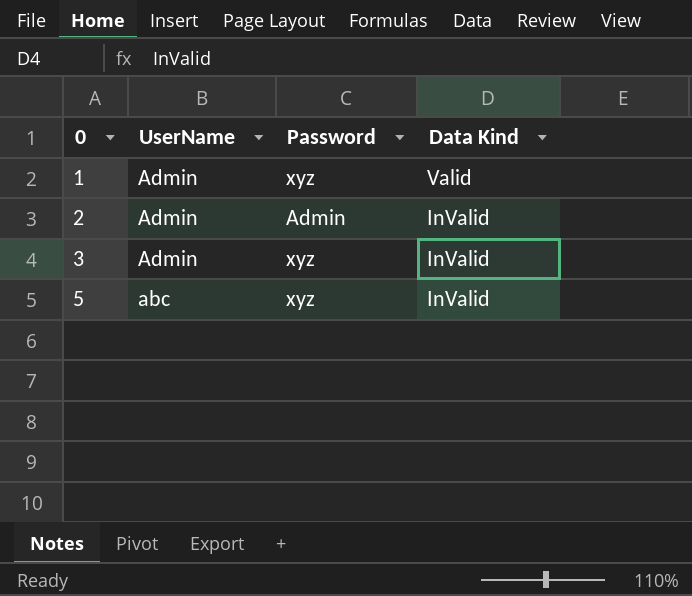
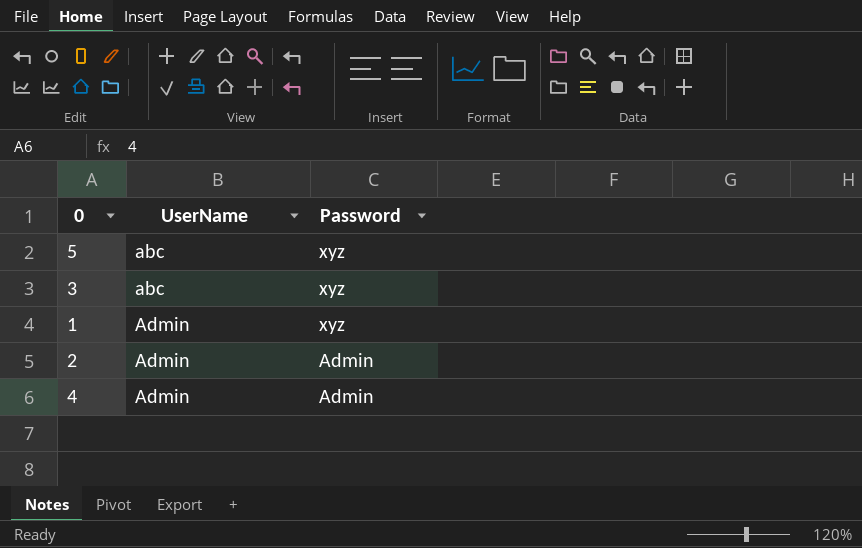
row order: 0 ascending -> UserName ascending
column Data Kind | position: 4 -> none
3 | UserName: Admin -> abc
row 4: none -> Admin | Admin

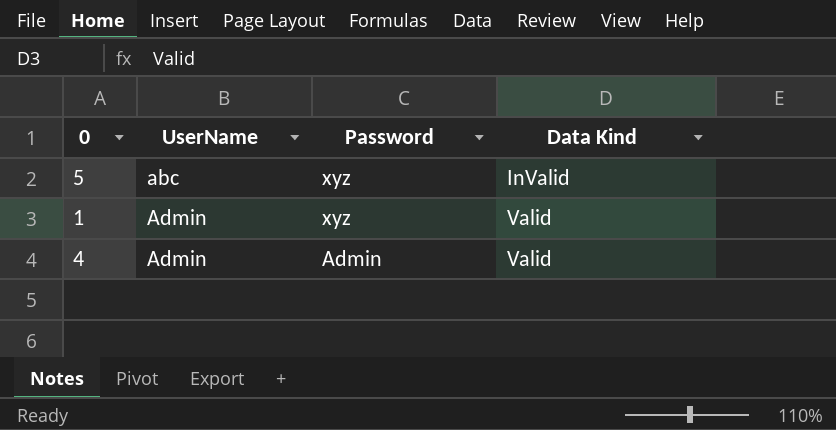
column Data Kind | position: none -> 4
row 3: abc | xyz -> none
row 2: Admin | Admin -> none

